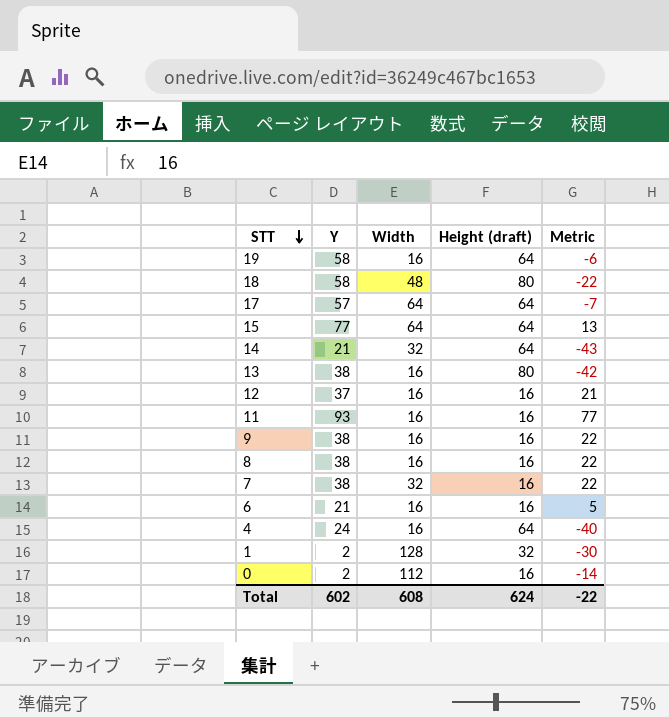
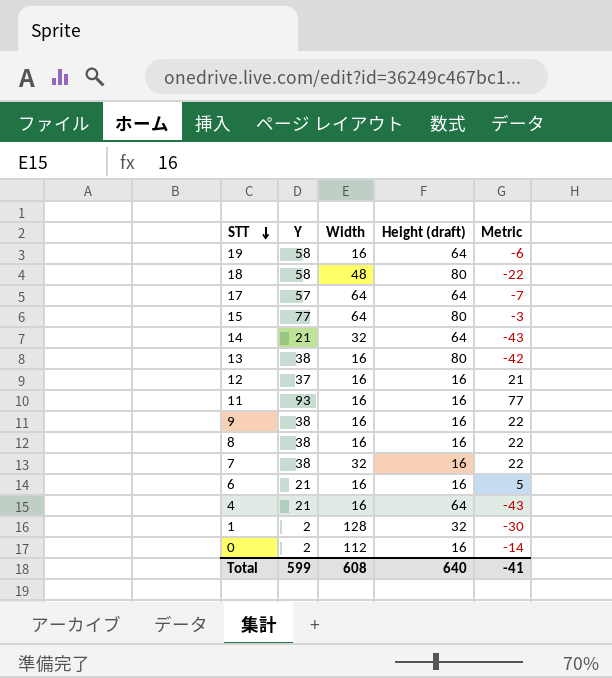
15 | Height (draft): 64 -> 80
15 | Metric: 13 -> -3
4 | Y: 24 -> 21
4 | Metric: -40 -> -43
Total | Y: 602 -> 599
Total | Height (draft): 624 -> 640
Total | Metric: -22 -> -41

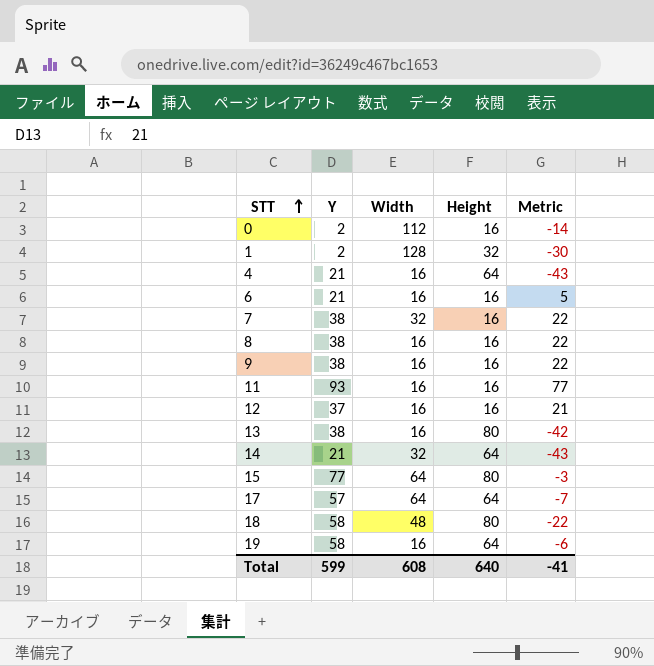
row order: STT descending -> STT ascending
column name: Height (draft) -> Height

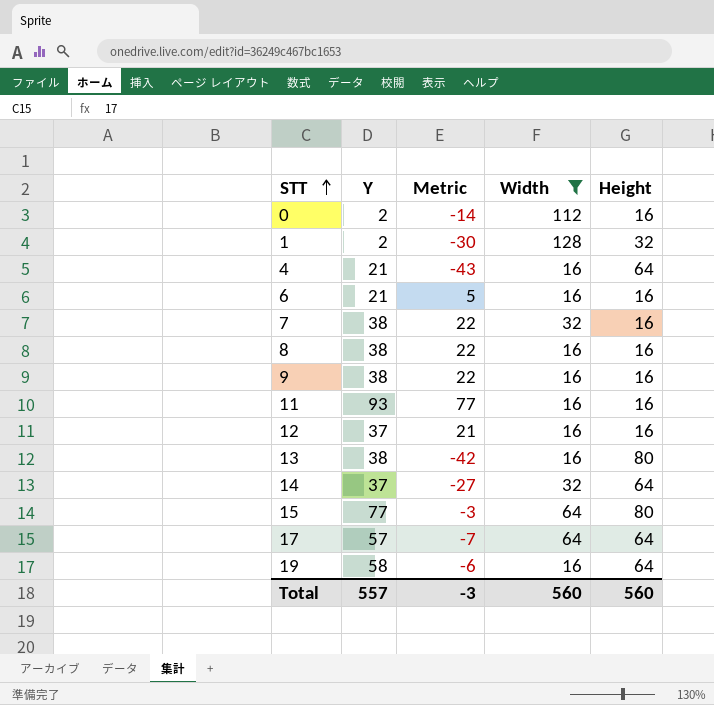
filter: none -> Width != 48
column Metric | position: 5 -> 3
14 | Y: 21 -> 37
14 | Metric: -43 -> -27
Total | Y: 599 -> 557
Total | Metric: -41 -> -3
Total | Width: 608 -> 560
Total | Height: 640 -> 560

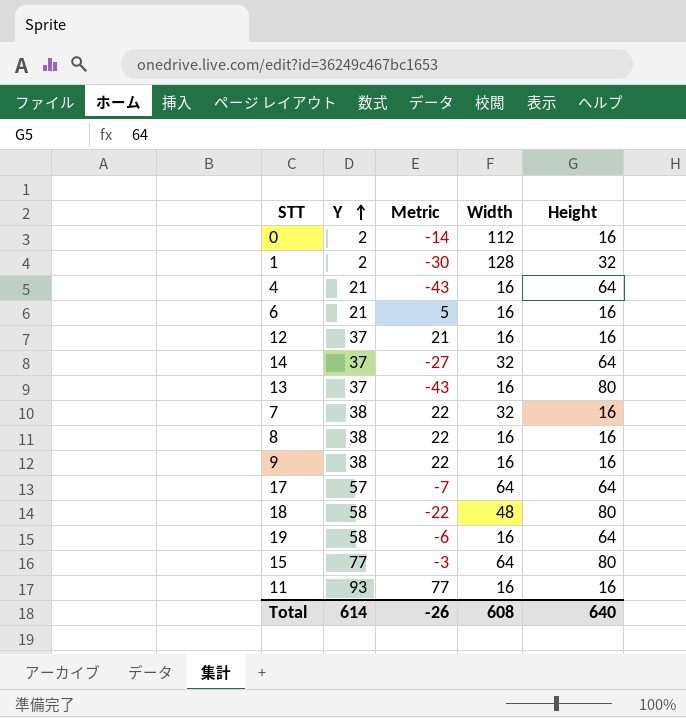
filter: Width != 48 -> none
row order: STT ascending -> Y ascending
13 | Y: 38 -> 37
13 | Metric: -42 -> -43
Total | Y: 557 -> 614
Total | Metric: -3 -> -26
Total | Width: 560 -> 608
Total | Height: 560 -> 640

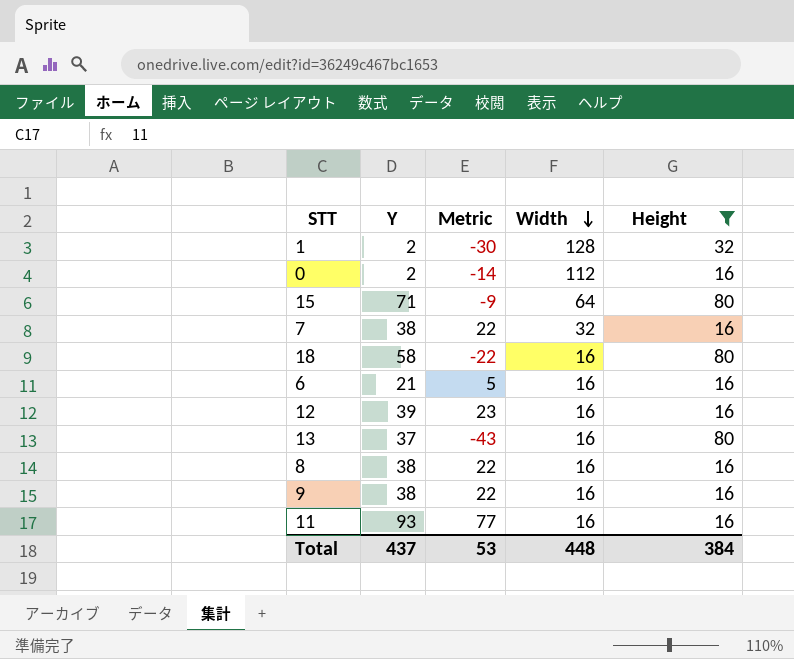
filter: none -> Height != 64
row order: Y ascending -> Width descending
15 | Y: 77 -> 71
15 | Metric: -3 -> -9
18 | Width: 48 -> 16
12 | Y: 37 -> 39
12 | Metric: 21 -> 23
Total | Y: 614 -> 437
Total | Metric: -26 -> 53
Total | Width: 608 -> 448
Total | Height: 640 -> 384

